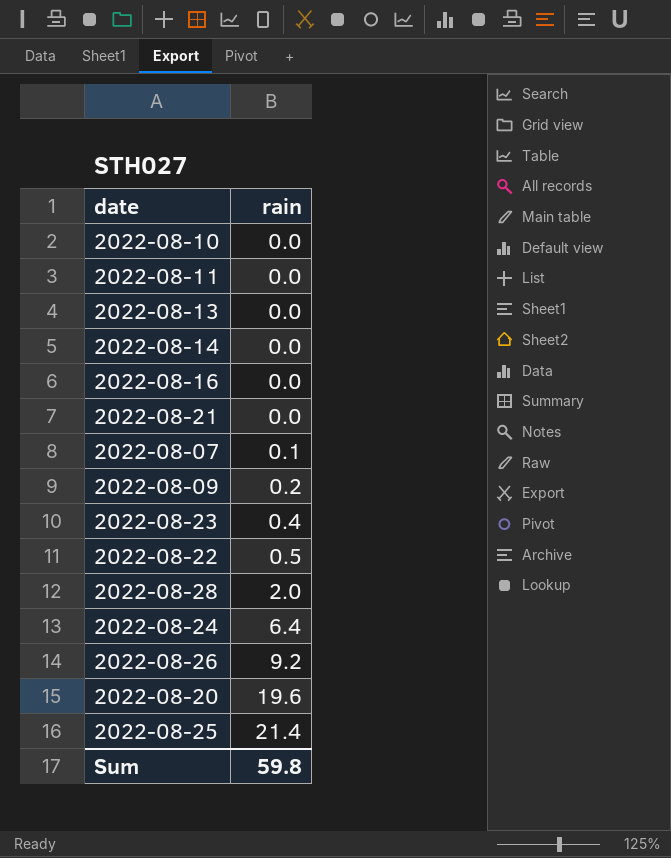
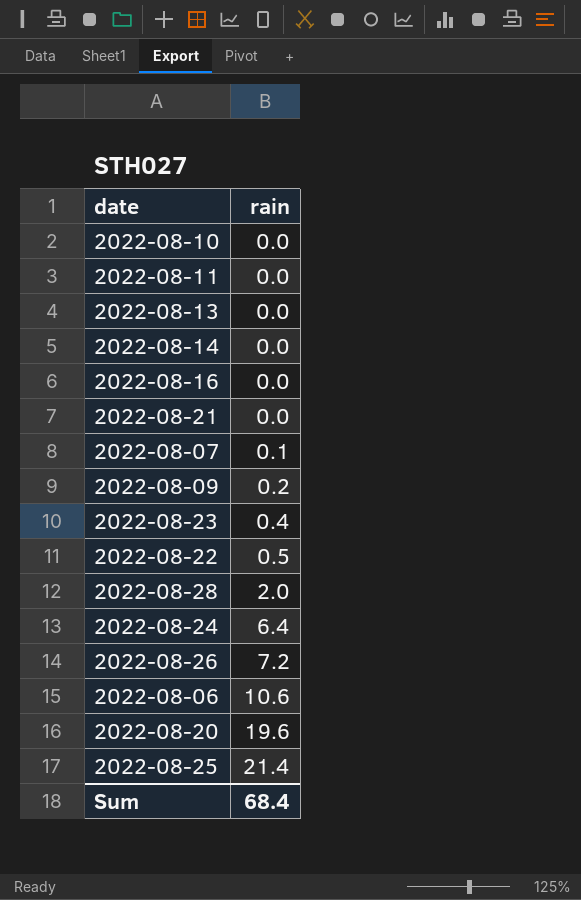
2022-08-26 | rain: 9.2 -> 7.2
row 2022-08-06: none -> 10.6
Sum | rain: 59.8 -> 68.4

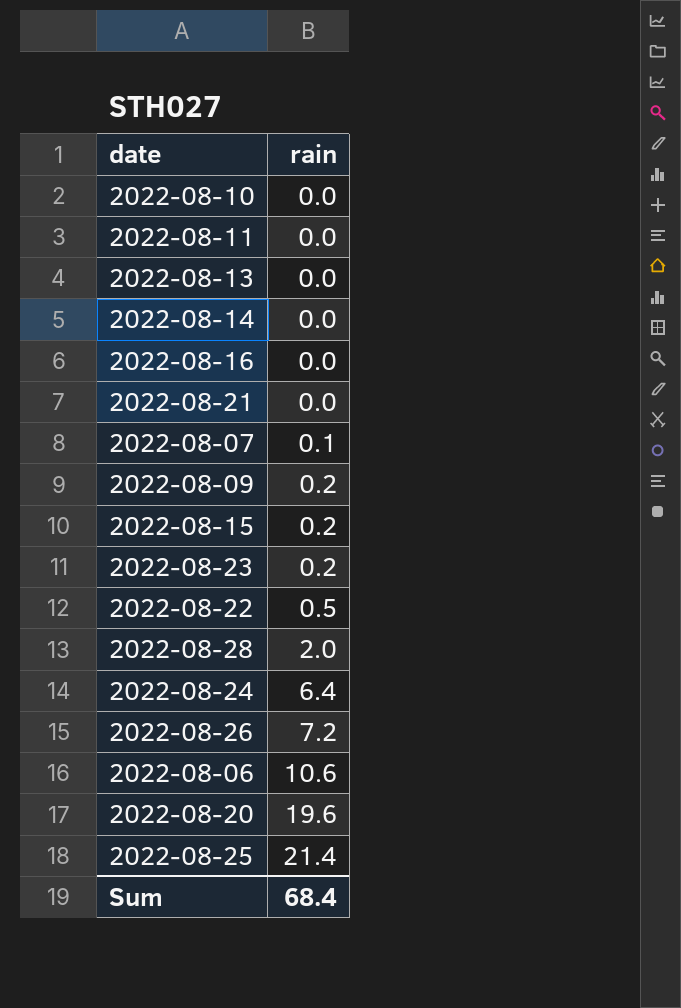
row 2022-08-15: none -> 0.2
2022-08-23 | rain: 0.4 -> 0.2

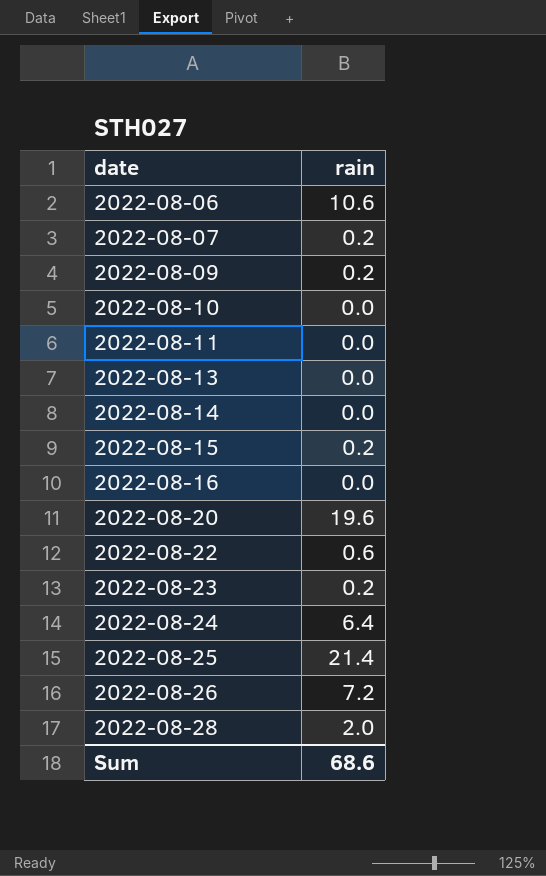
row order: rain ascending -> date ascending
row 2022-08-21: 0.0 -> none
2022-08-07 | rain: 0.1 -> 0.2
2022-08-22 | rain: 0.5 -> 0.6
Sum | rain: 68.4 -> 68.6

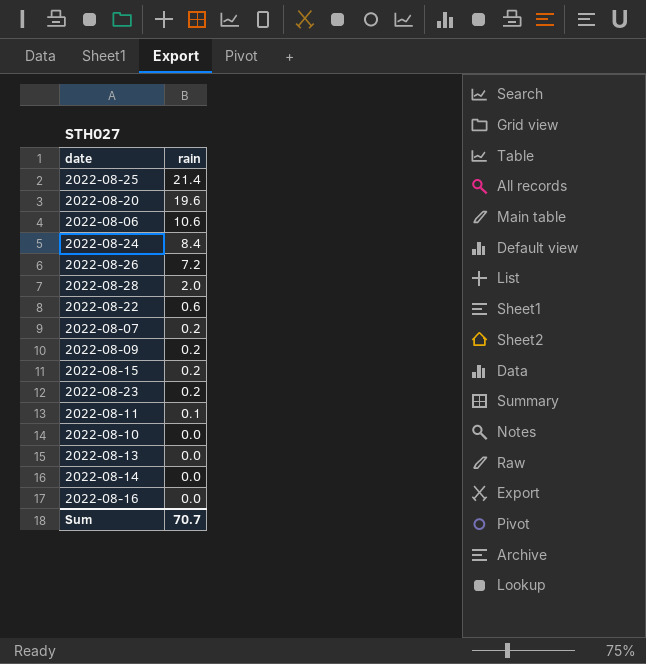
row order: date ascending -> rain descending
2022-08-24 | rain: 6.4 -> 8.4
2022-08-11 | rain: 0.0 -> 0.1
Sum | rain: 68.6 -> 70.7

